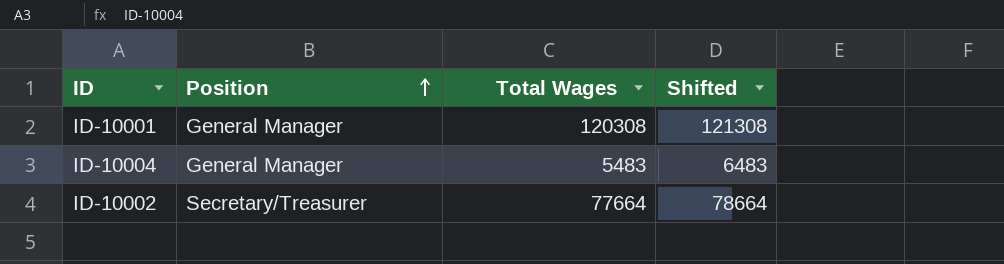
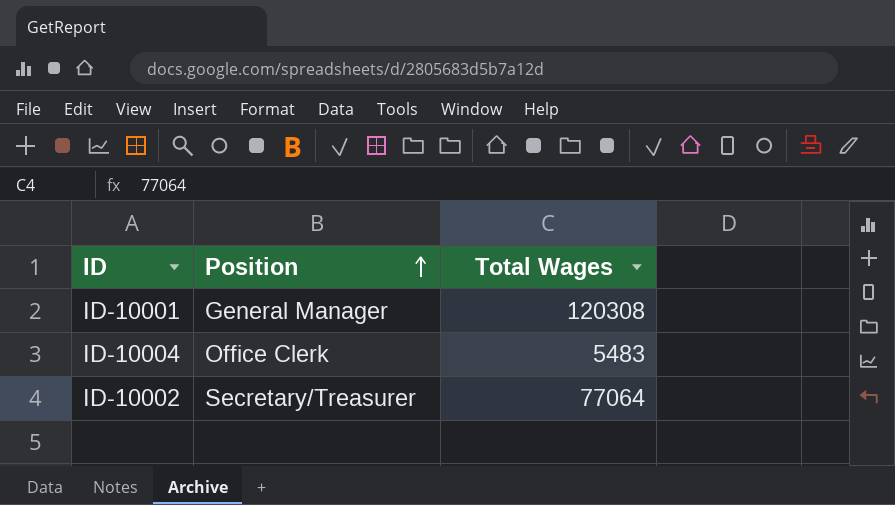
column Shifted | formula: [Total Wages] + 1000 -> none
ID-10004 | Position: General Manager -> Office Clerk
ID-10002 | Total Wages: 77664 -> 77064

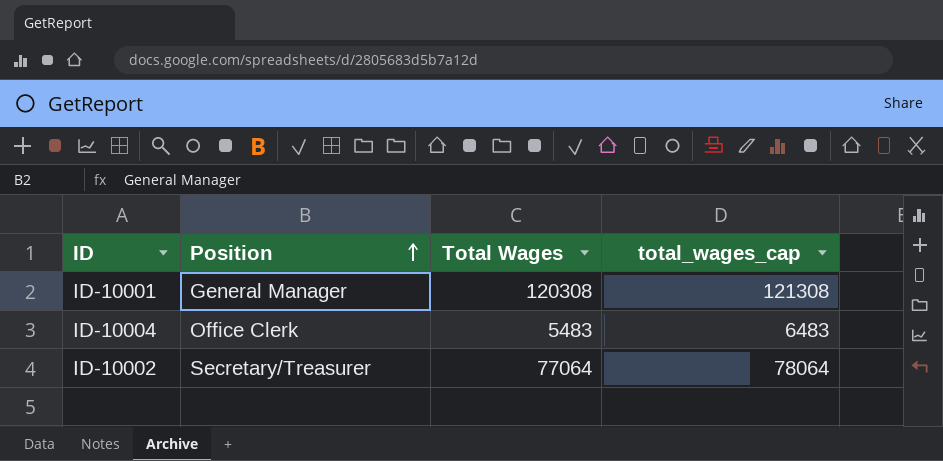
column total_wages_cap | formula: none -> [Total Wages] + 1000

